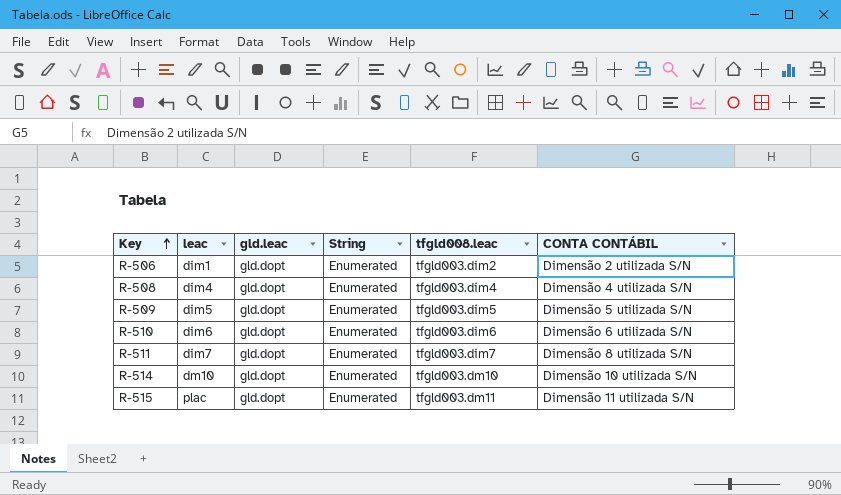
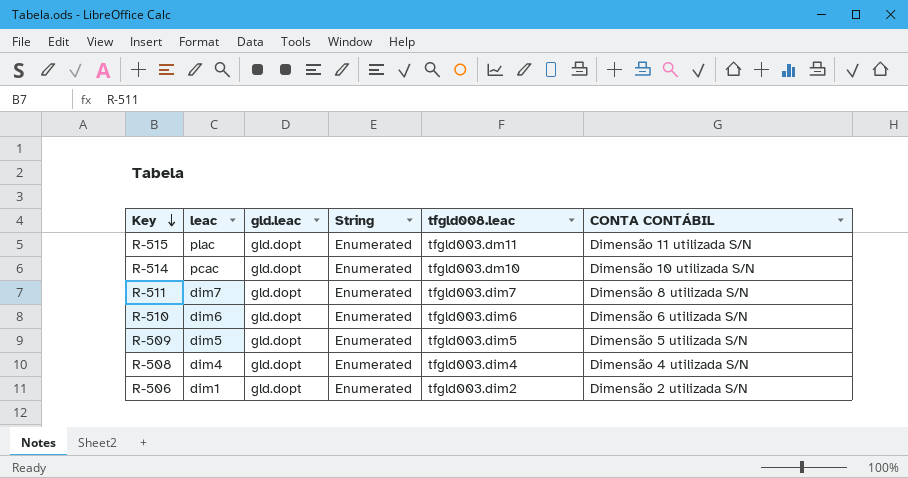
row order: Key ascending -> Key descending
R-514 | leac: dm10 -> pcac

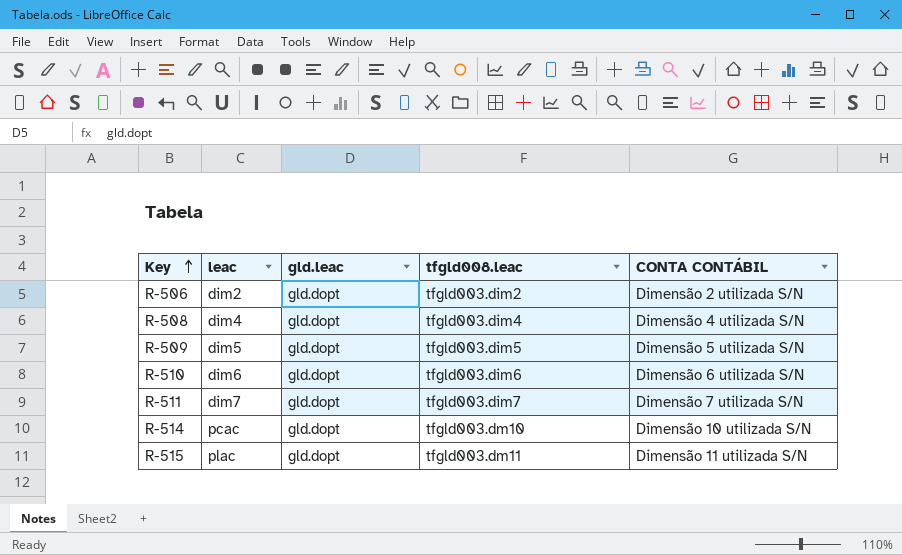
row order: Key descending -> Key ascending
column String | position: 4 -> none
R-506 | leac: dim1 -> dim2
R-511 | CONTA CONTÁBIL: Dimensão 8 utilizada S/N -> Dimensão 7 utilizada S/N

